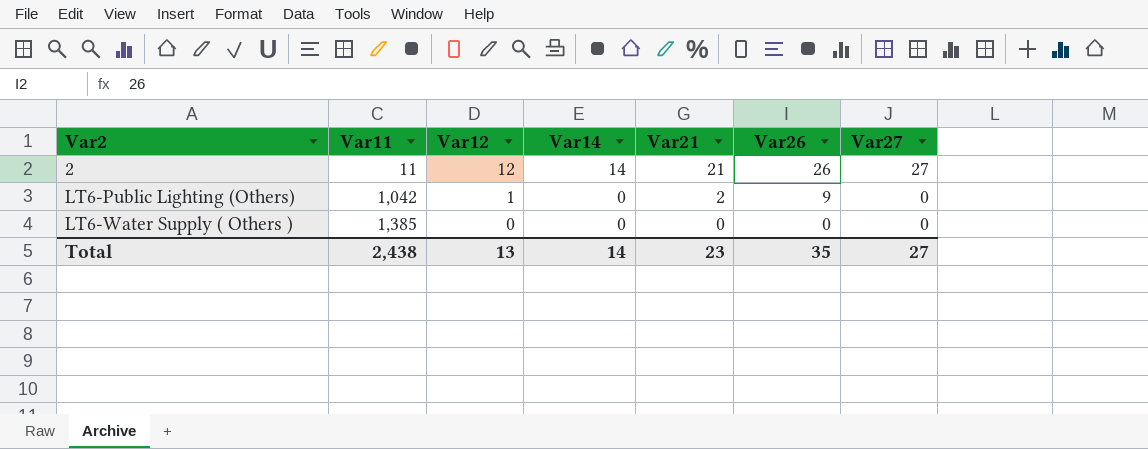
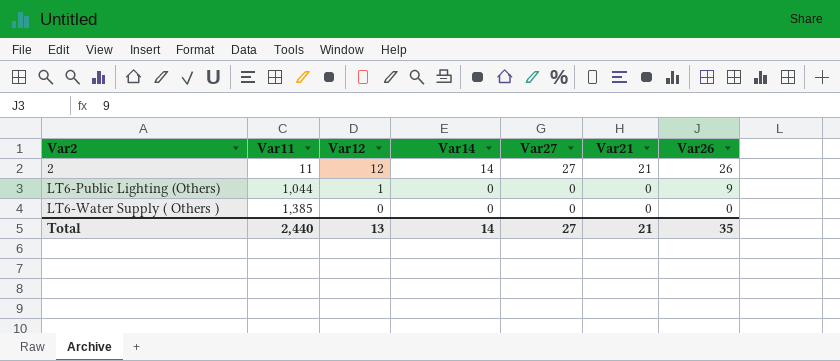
column Var27 | position: 7 -> 5
LT6-Public Lighting (Others) | Var11: 1,042 -> 1,044
LT6-Public Lighting (Others) | Var21: 2 -> 0
Total | Var11: 2,438 -> 2,440
Total | Var21: 23 -> 21

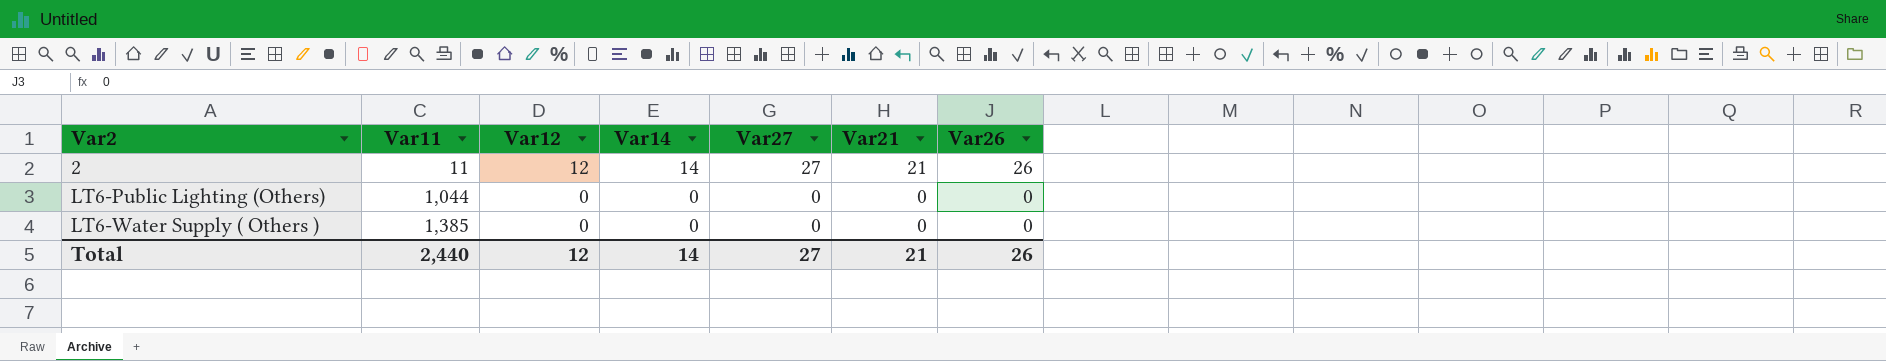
LT6-Public Lighting (Others) | Var12: 1 -> 0
LT6-Public Lighting (Others) | Var26: 9 -> 0
Total | Var12: 13 -> 12
Total | Var26: 35 -> 26

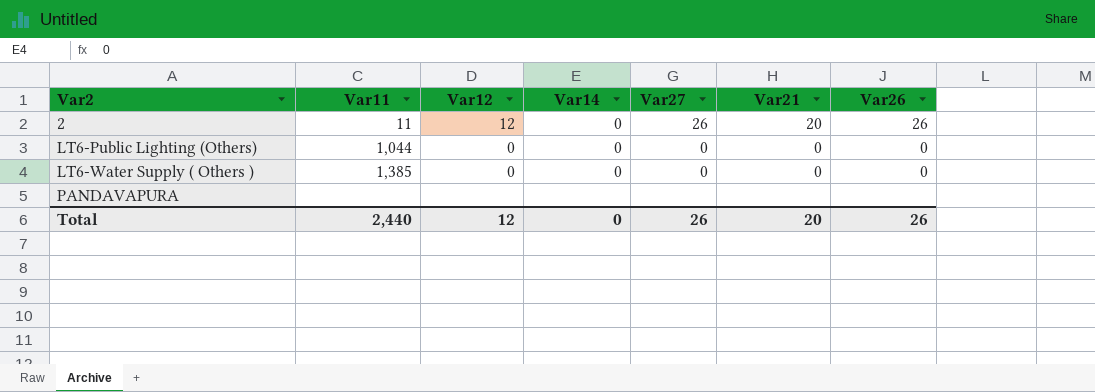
2 | Var14: 14 -> 0
2 | Var27: 27 -> 26
2 | Var21: 21 -> 20
row PANDAVAPURA: none -> none | none | none | none | none | none
Total | Var14: 14 -> 0
Total | Var27: 27 -> 26
Total | Var21: 21 -> 20

